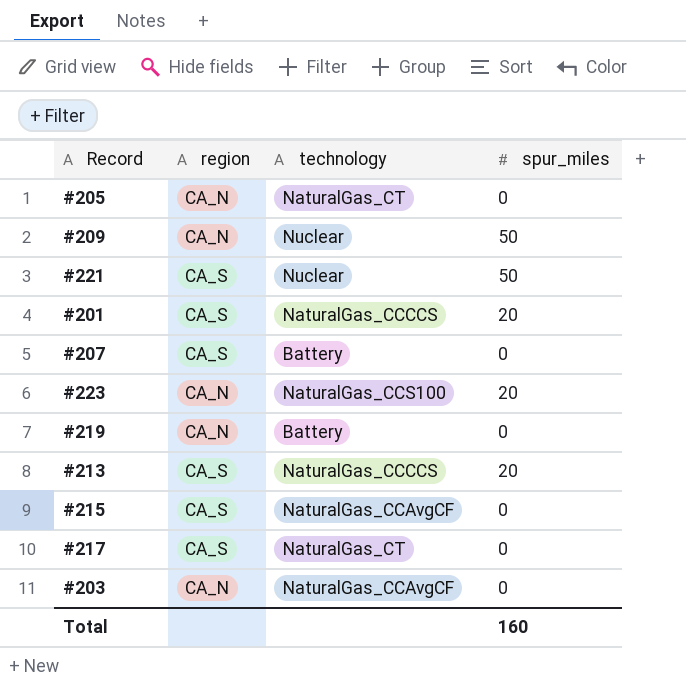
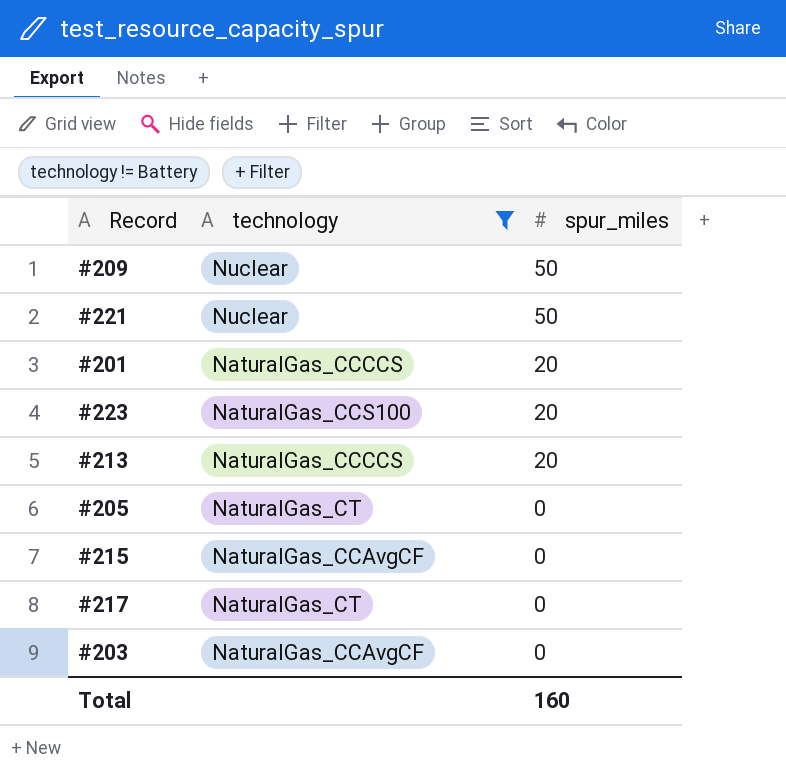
filter: none -> technology != Battery
row order: none -> spur_miles descending
column region | position: 2 -> none

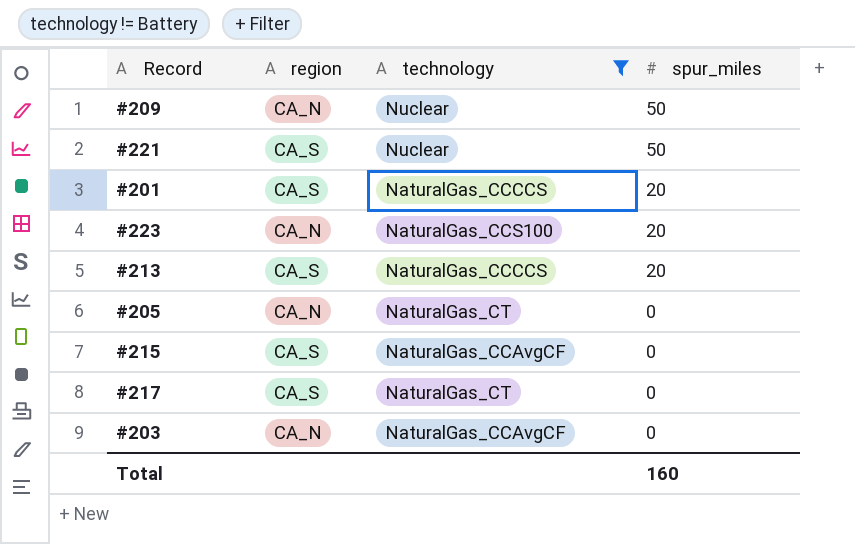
column region | position: none -> 2

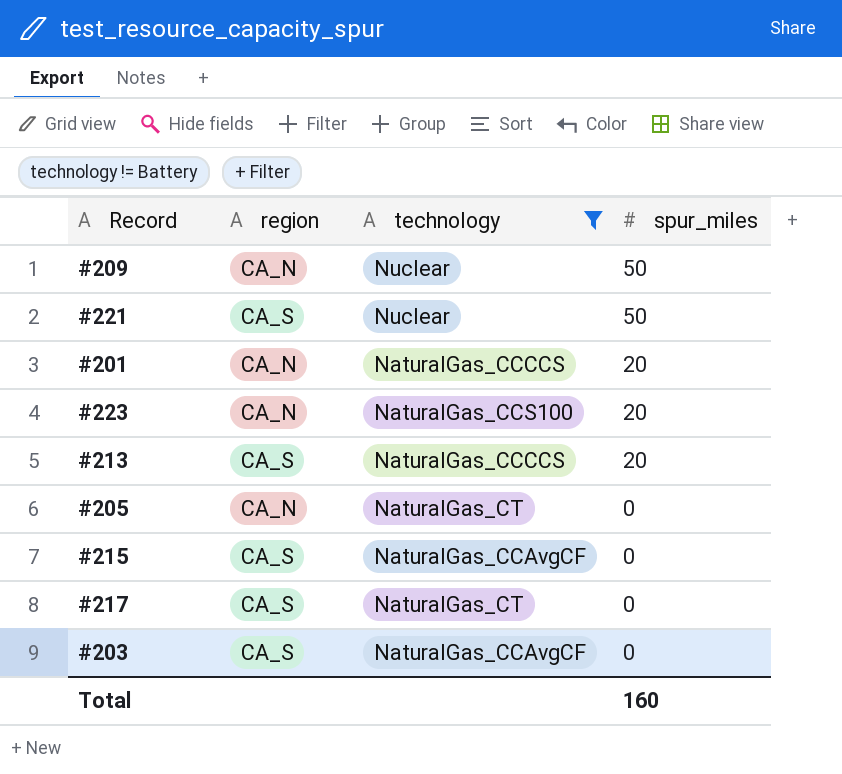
#201 | region: CA_S -> CA_N
#203 | region: CA_N -> CA_S

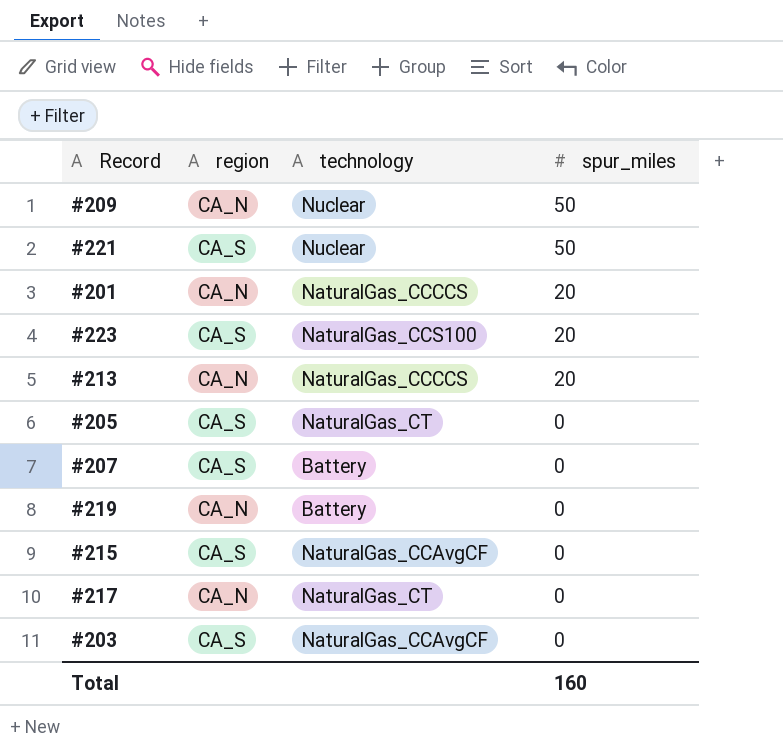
filter: technology != Battery -> none
#223 | region: CA_N -> CA_S
#213 | region: CA_S -> CA_N
#205 | region: CA_N -> CA_S
#217 | region: CA_S -> CA_N

